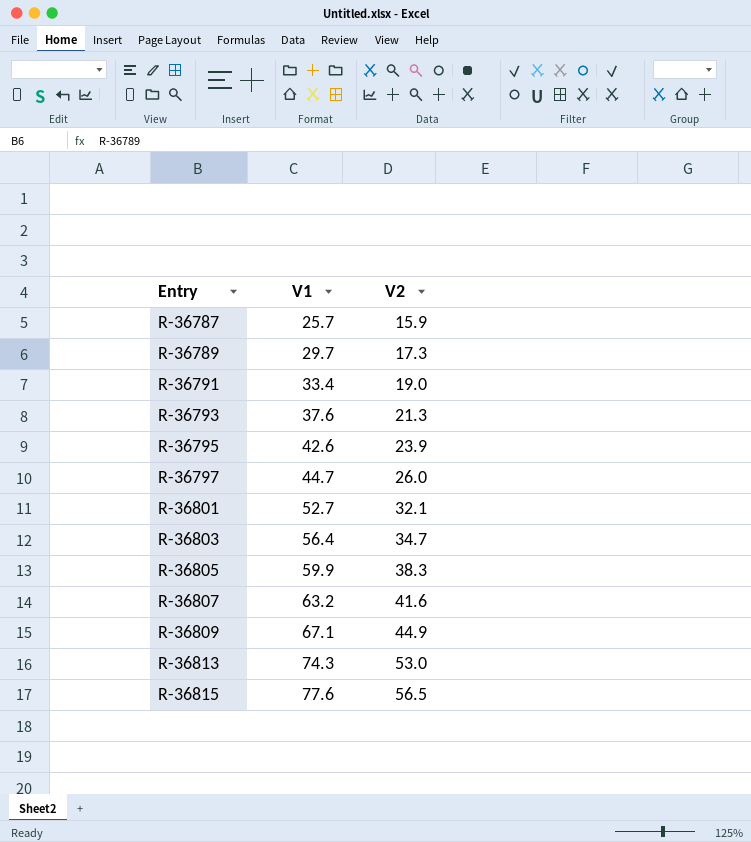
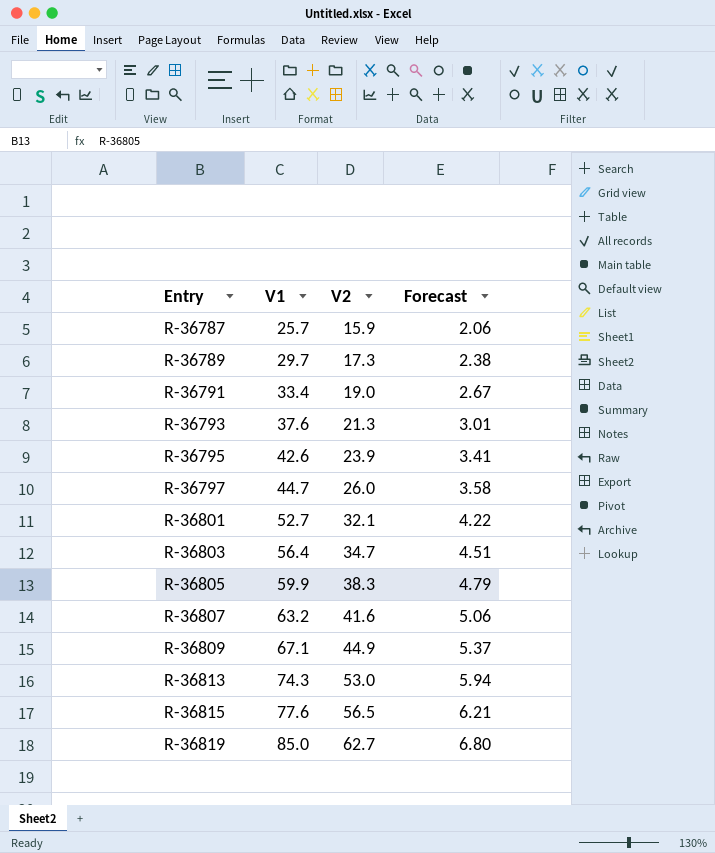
column Forecast | formula: none -> [V1] * 0.08
row R-36819: none -> 85.0 | 62.7 | 6.80

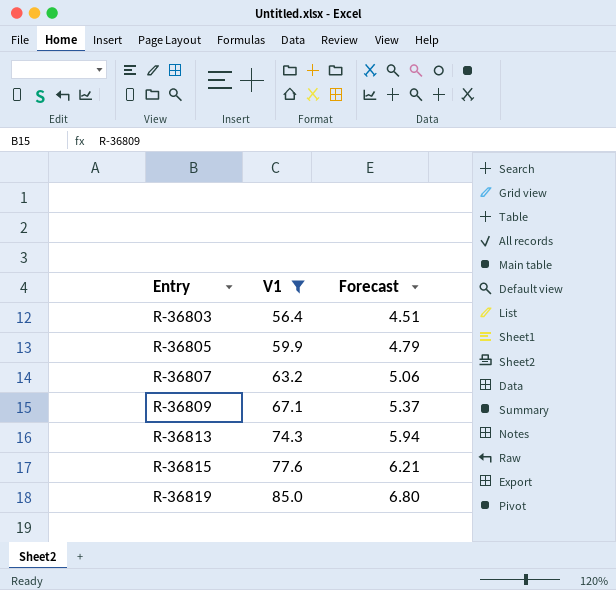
filter: none -> V1 >= 56.4
column V2 | position: 3 -> none

